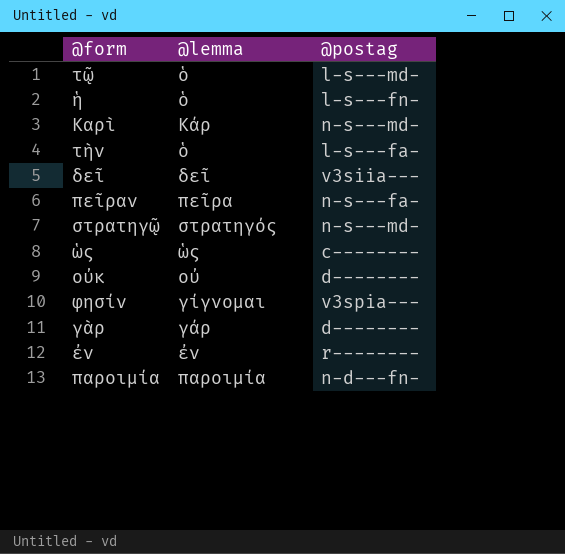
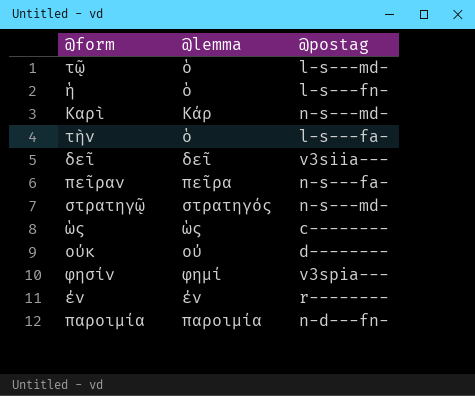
row γὰρ: γάρ | d-------- -> none
φησίν | @lemma: γίγνομαι -> φημί

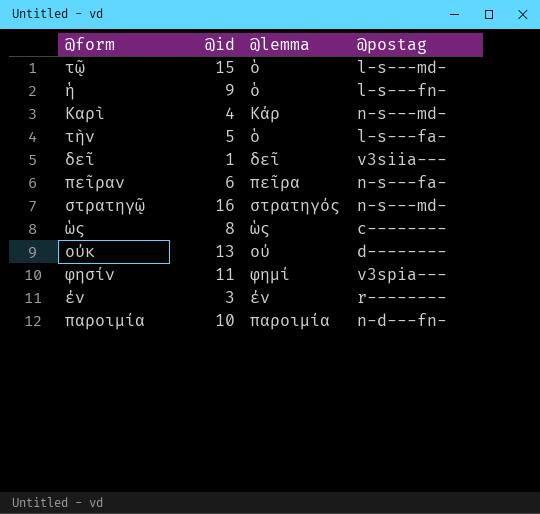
column @id | position: none -> 2

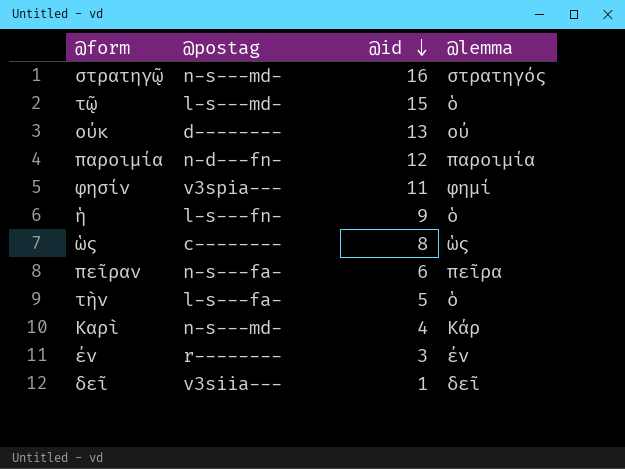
row order: none -> @id descending
column @postag | position: 4 -> 2
παροιμία | @id: 10 -> 12

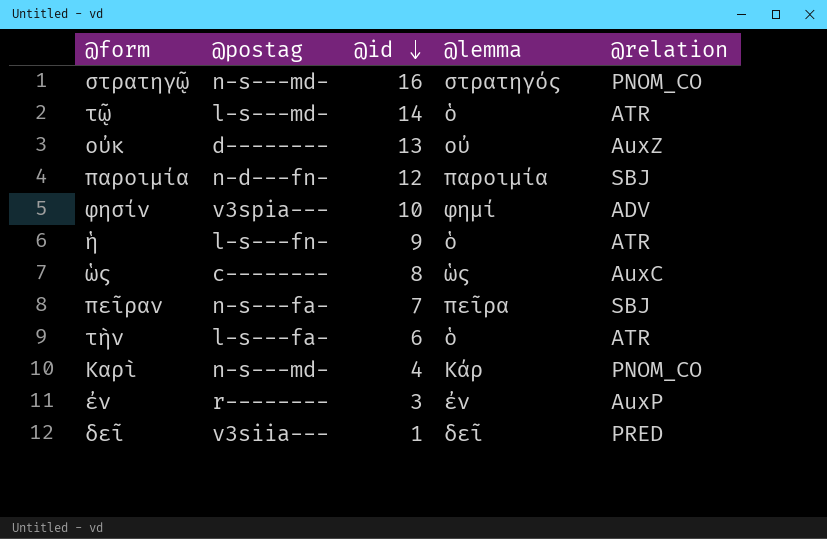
column @relation | position: none -> 5
τῷ | @id: 15 -> 14
φησίν | @id: 11 -> 10
πεῖραν | @id: 6 -> 7
τὴν | @id: 5 -> 6

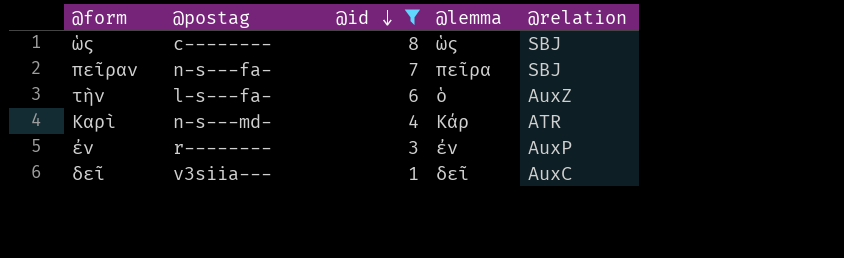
filter: none -> @id <= 8
ὡς | @relation: AuxC -> SBJ
τὴν | @relation: ATR -> AuxZ
Καρὶ | @relation: PNOM_CO -> ATR
δεῖ | @relation: PRED -> AuxC

